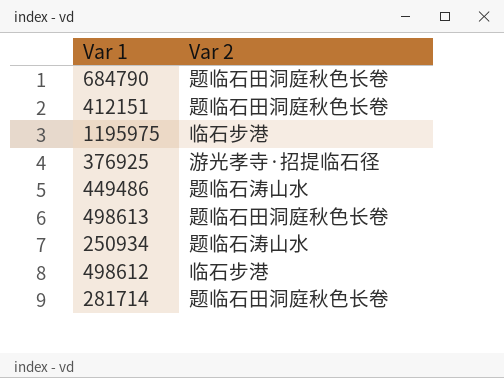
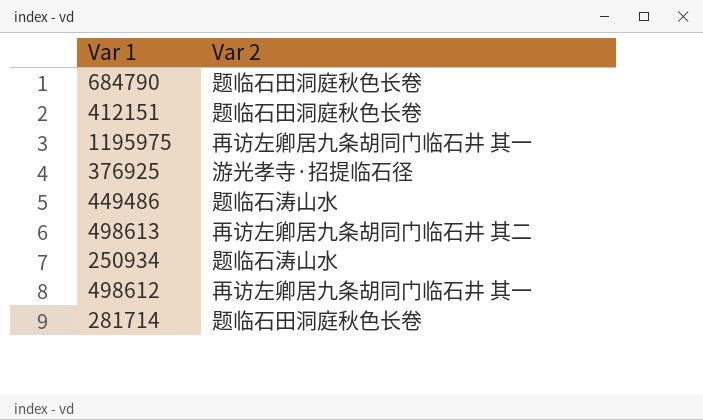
1195975 | Var 2: 临石步港 -> 再访左卿居九条胡同门临石井 其一
498613 | Var 2: 题临石田洞庭秋色长卷 -> 再访左卿居九条胡同门临石井 其二
498612 | Var 2: 临石步港 -> 再访左卿居九条胡同门临石井 其一

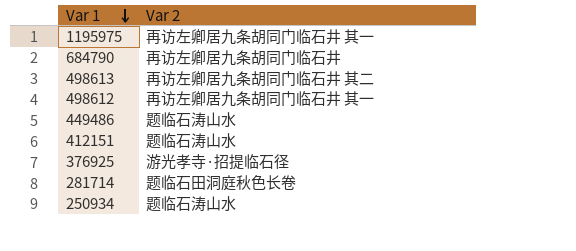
row order: none -> Var 1 descending
684790 | Var 2: 题临石田洞庭秋色长卷 -> 再访左卿居九条胡同门临石井
412151 | Var 2: 题临石田洞庭秋色长卷 -> 题临石涛山水

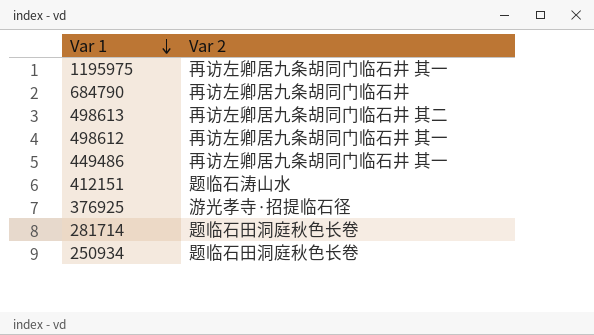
449486 | Var 2: 题临石涛山水 -> 再访左卿居九条胡同门临石井 其一
250934 | Var 2: 题临石涛山水 -> 题临石田洞庭秋色长卷

